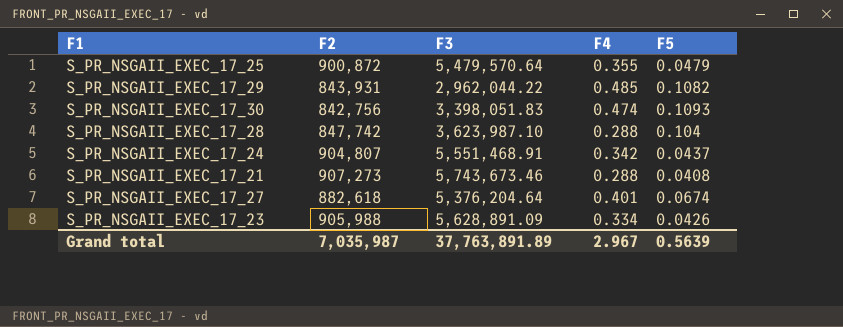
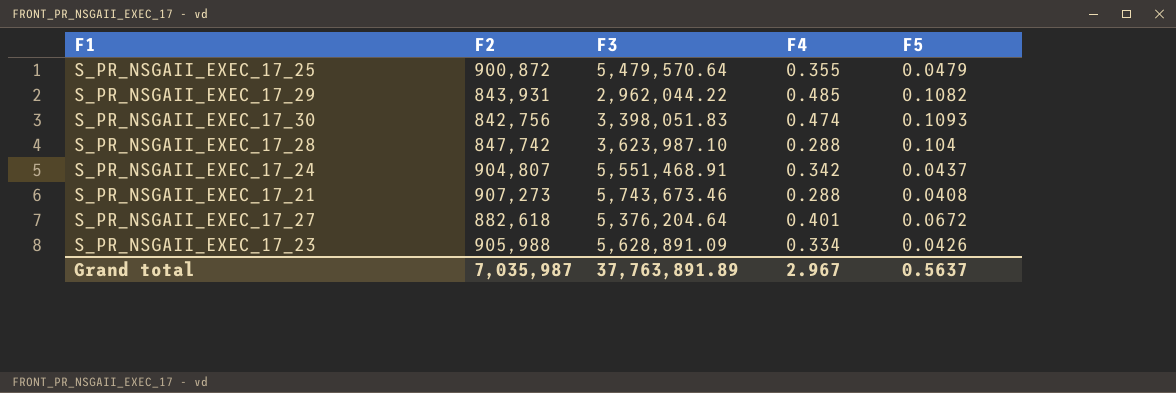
S_PR_NSGAII_EXEC_17_27 | F5: 0.0674 -> 0.0672
Grand total | F5: 0.5639 -> 0.5637

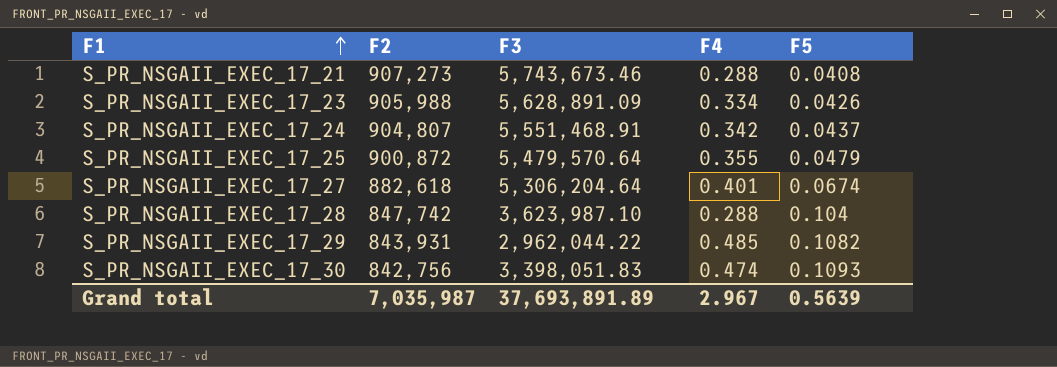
row order: none -> F1 ascending
S_PR_NSGAII_EXEC_17_27 | F3: 5,376,204.64 -> 5,306,204.64
S_PR_NSGAII_EXEC_17_27 | F5: 0.0672 -> 0.0674
Grand total | F3: 37,763,891.89 -> 37,693,891.89
Grand total | F5: 0.5637 -> 0.5639

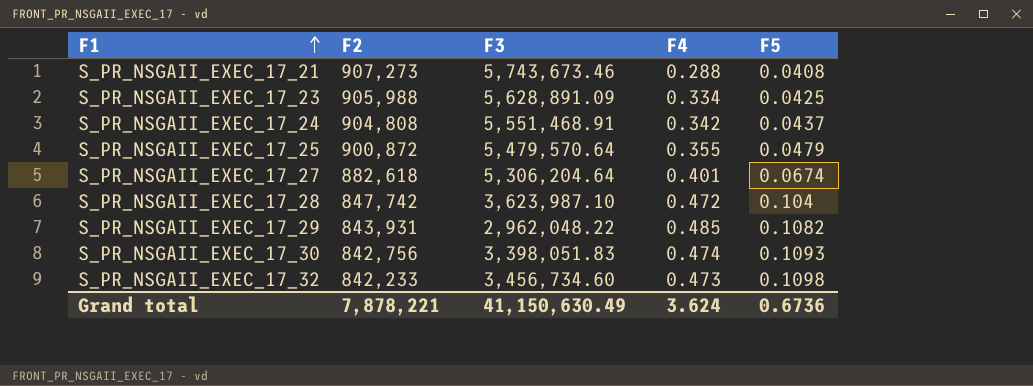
S_PR_NSGAII_EXEC_17_23 | F5: 0.0426 -> 0.0425
S_PR_NSGAII_EXEC_17_24 | F2: 904,807 -> 904,808
S_PR_NSGAII_EXEC_17_28 | F4: 0.288 -> 0.472
S_PR_NSGAII_EXEC_17_29 | F3: 2,962,044.22 -> 2,962,048.22
row S_PR_NSGAII_EXEC_17_32: none -> 842,233 | 3,456,734.60 | 0.473 | 0.1098
Grand total | F2: 7,035,987 -> 7,878,221
Grand total | F3: 37,693,891.89 -> 41,150,630.49
Grand total | F4: 2.967 -> 3.624
Grand total | F5: 0.5639 -> 0.6736

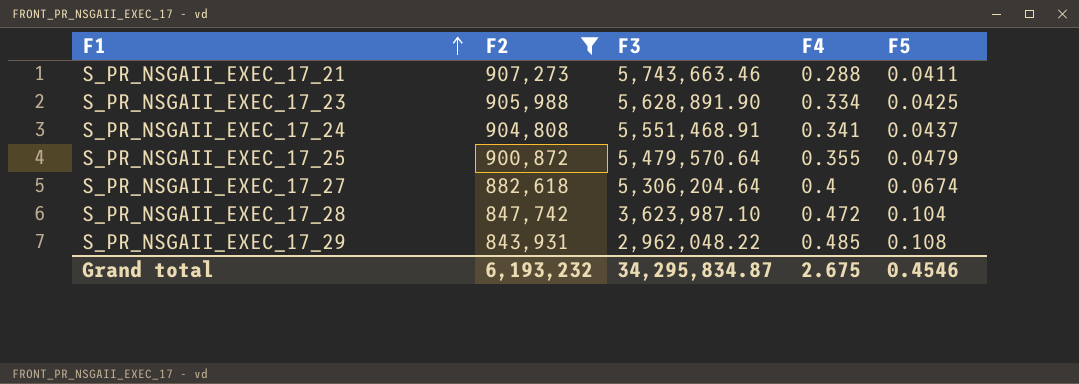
filter: none -> F2 >= 843,931
S_PR_NSGAII_EXEC_17_21 | F3: 5,743,673.46 -> 5,743,663.46
S_PR_NSGAII_EXEC_17_21 | F5: 0.0408 -> 0.0411
S_PR_NSGAII_EXEC_17_23 | F3: 5,628,891.09 -> 5,628,891.90
S_PR_NSGAII_EXEC_17_24 | F4: 0.342 -> 0.341
S_PR_NSGAII_EXEC_17_27 | F4: 0.401 -> 0.4
S_PR_NSGAII_EXEC_17_29 | F5: 0.1082 -> 0.108
Grand total | F2: 7,878,221 -> 6,193,232
Grand total | F3: 41,150,630.49 -> 34,295,834.87
Grand total | F4: 3.624 -> 2.675
Grand total | F5: 0.6736 -> 0.4546

